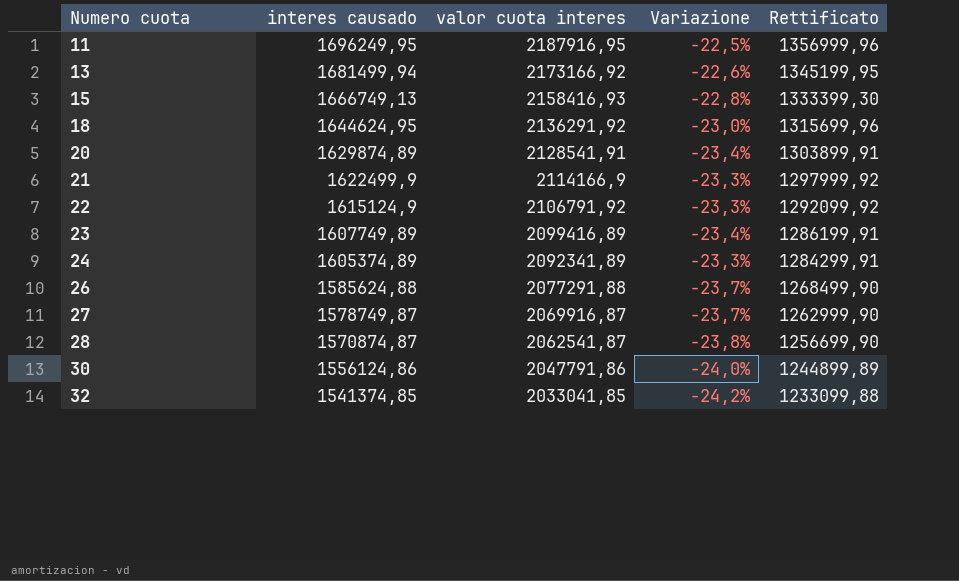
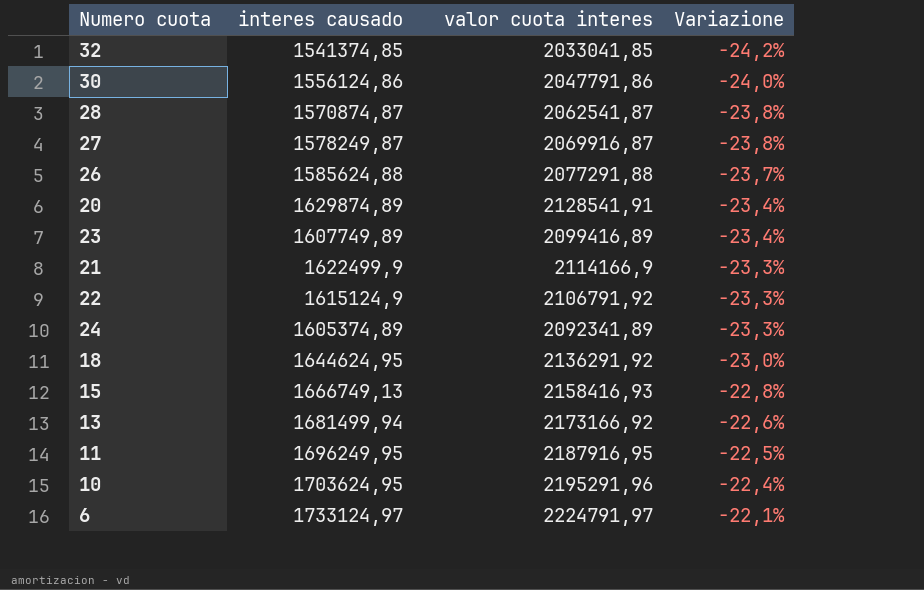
row order: Numero cuota ascending -> Variazione ascending
column Rettificato | formula: [interes causado] * 0,8 -> none
27 | interes causado: 1578749,87 -> 1578249,87
27 | Variazione: -23,7% -> -23,8%
row 10: none -> 1703624,95 | 2195291,96 | -22,4%
row 6: none -> 1733124,97 | 2224791,97 | -22,1%

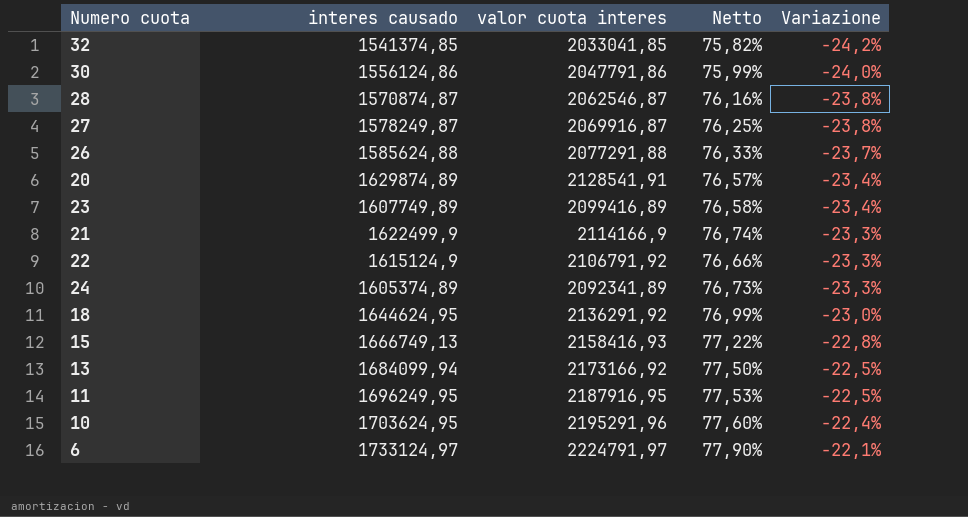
column Netto | formula: none -> [interes causado] / [valor cuota interes]
28 | valor cuota interes: 2062541,87 -> 2062546,87
13 | interes causado: 1681499,94 -> 1684099,94
13 | Variazione: -22,6% -> -22,5%

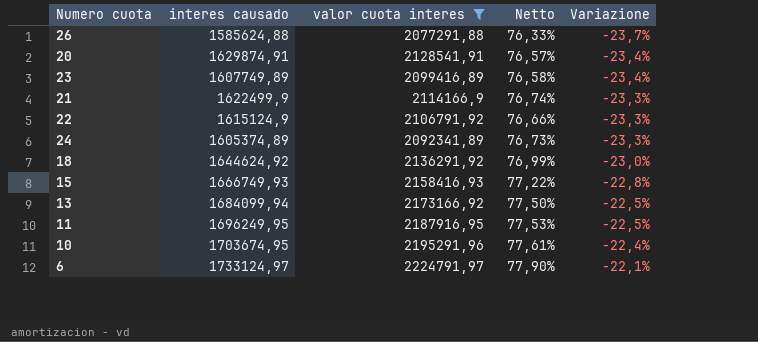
filter: none -> valor cuota interes >= 2077291,88
20 | interes causado: 1629874,89 -> 1629874,91
18 | interes causado: 1644624,95 -> 1644624,92
15 | interes causado: 1666749,13 -> 1666749,93
10 | interes causado: 1703624,95 -> 1703674,95
10 | Netto: 77,60% -> 77,61%

